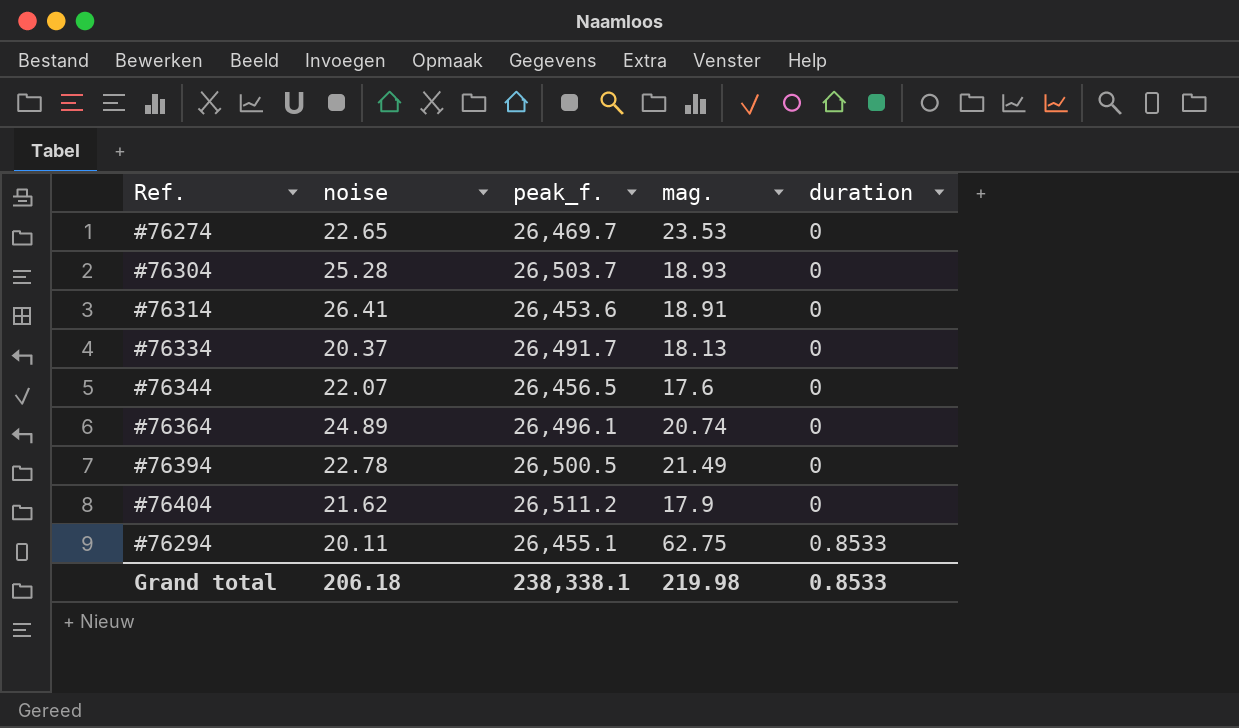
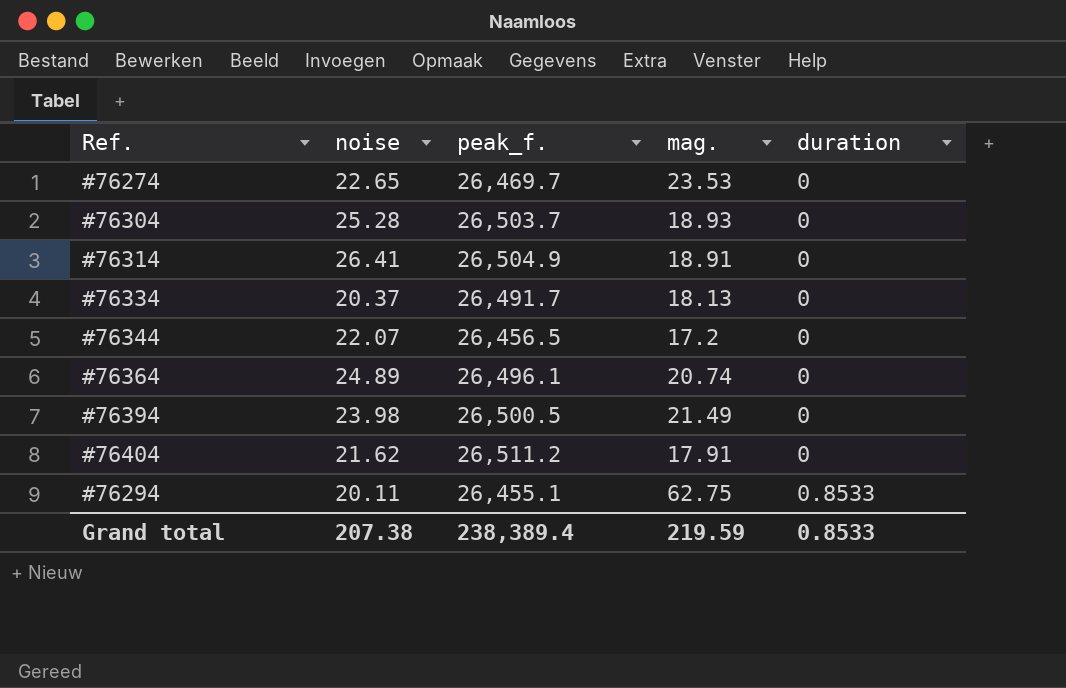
#76314 | peak_f.: 26,453.6 -> 26,504.9
#76344 | mag.: 17.6 -> 17.2
#76394 | noise: 22.78 -> 23.98
#76404 | mag.: 17.9 -> 17.91
Grand total | noise: 206.18 -> 207.38
Grand total | peak_f.: 238,338.1 -> 238,389.4
Grand total | mag.: 219.98 -> 219.59

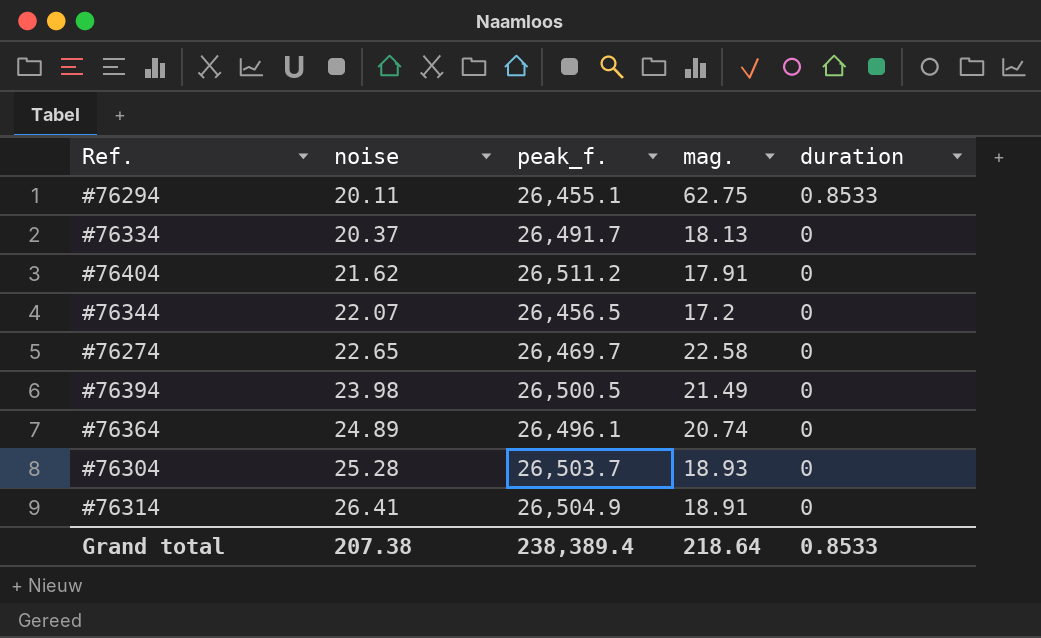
row order: duration ascending -> noise ascending
#76274 | mag.: 23.53 -> 22.58
Grand total | mag.: 219.59 -> 218.64

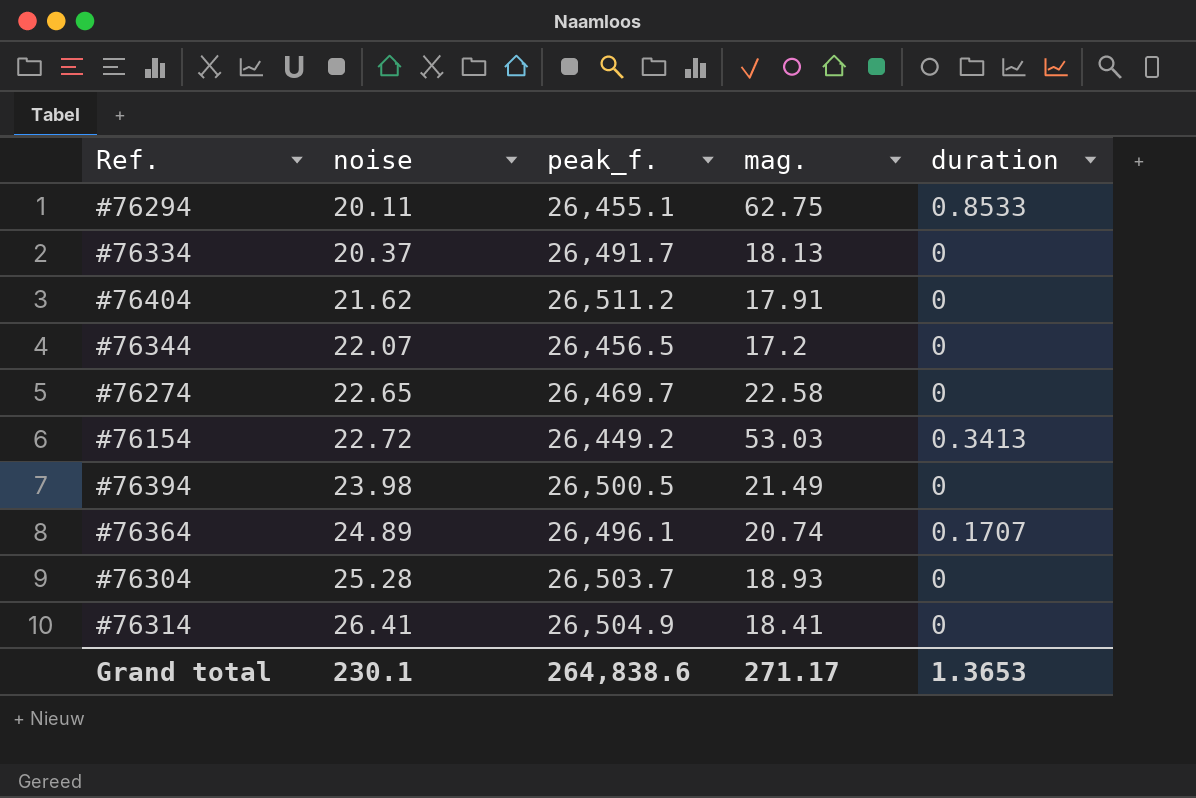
row #76154: none -> 22.72 | 26,449.2 | 53.03 | 0.3413
#76364 | duration: 0 -> 0.1707
#76314 | mag.: 18.91 -> 18.41
Grand total | noise: 207.38 -> 230.1
Grand total | peak_f.: 238,389.4 -> 264,838.6
Grand total | mag.: 218.64 -> 271.17
Grand total | duration: 0.8533 -> 1.3653

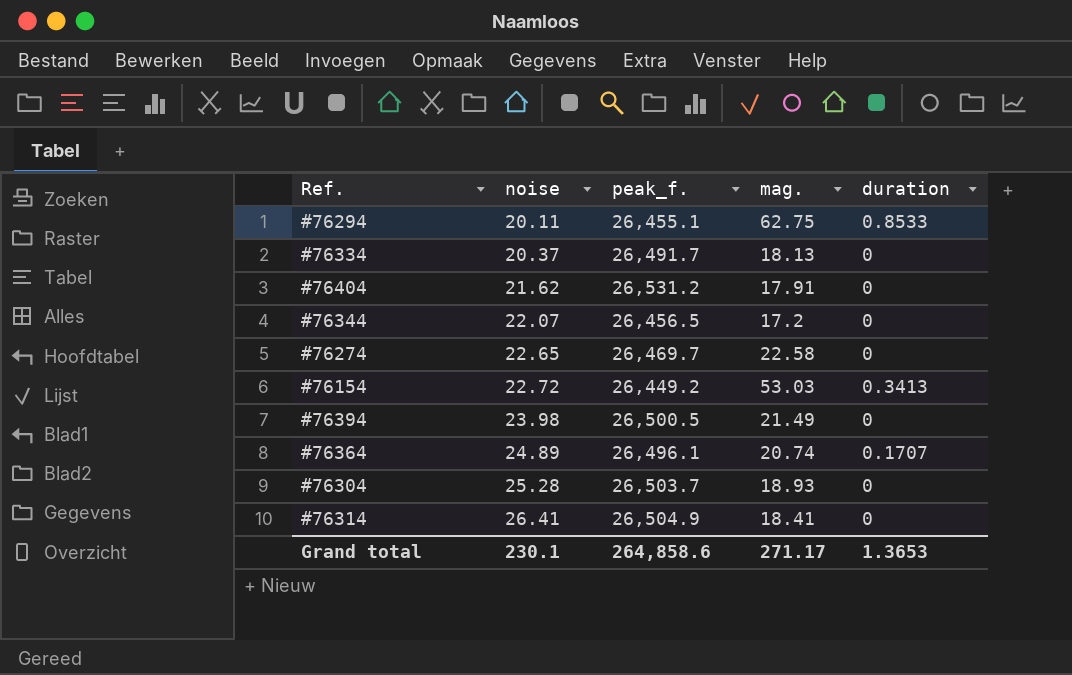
#76404 | peak_f.: 26,511.2 -> 26,531.2
Grand total | peak_f.: 264,838.6 -> 264,858.6

